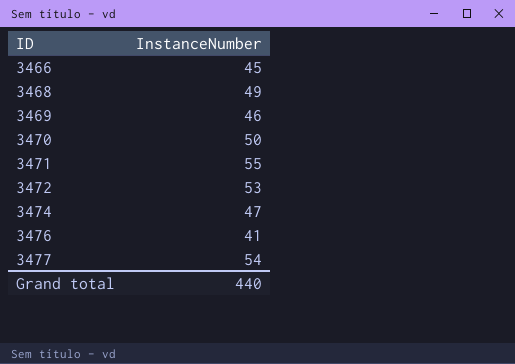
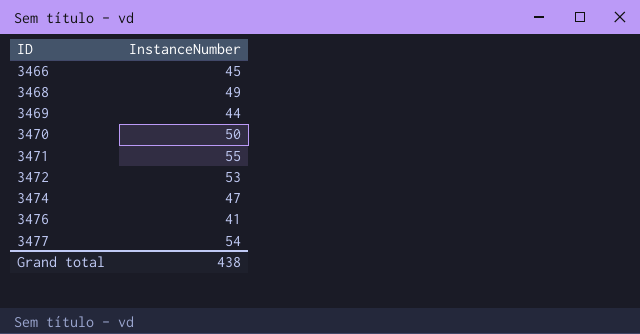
3469 | InstanceNumber: 46 -> 44
Grand total | InstanceNumber: 440 -> 438

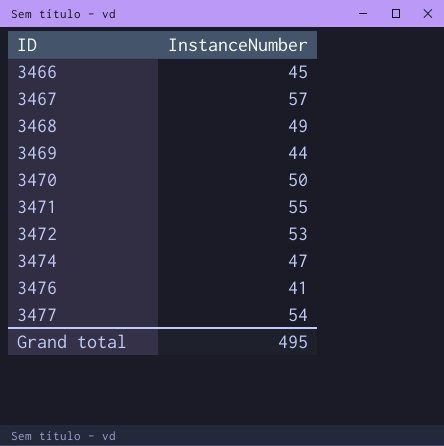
row 3467: none -> 57
Grand total | InstanceNumber: 438 -> 495

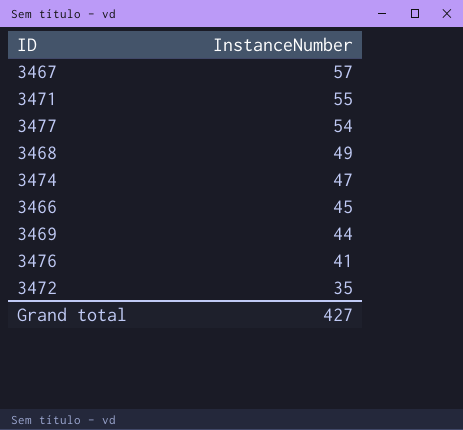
row order: ID ascending -> InstanceNumber descending
row 3470: 50 -> none
3472 | InstanceNumber: 53 -> 35
Grand total | InstanceNumber: 495 -> 427

